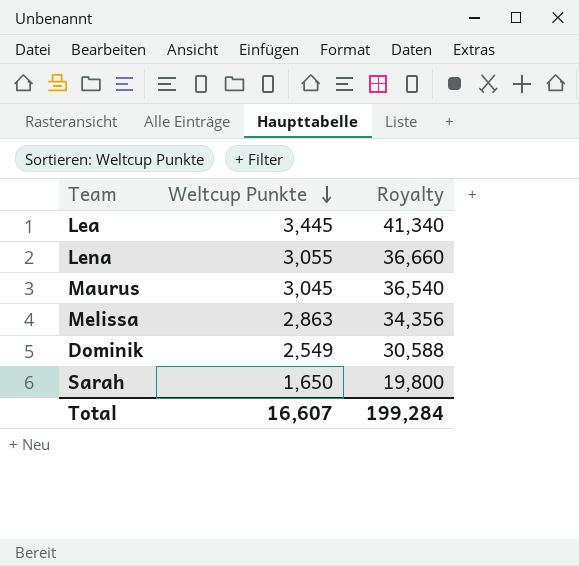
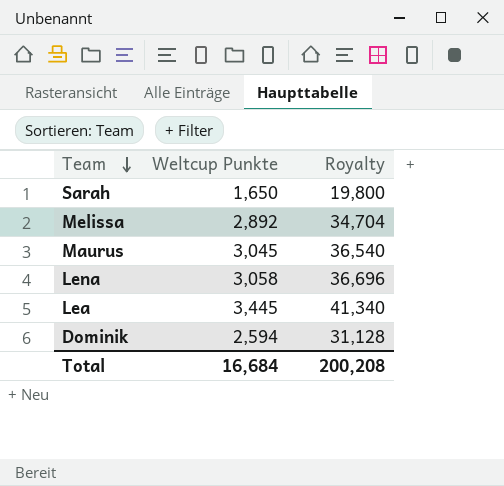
row order: Weltcup Punkte descending -> Team descending
Melissa | Weltcup Punkte: 2,863 -> 2,892
Melissa | Royalty: 34,356 -> 34,704
Lena | Weltcup Punkte: 3,055 -> 3,058
Lena | Royalty: 36,660 -> 36,696
Dominik | Weltcup Punkte: 2,549 -> 2,594
Dominik | Royalty: 30,588 -> 31,128
Total | Weltcup Punkte: 16,607 -> 16,684
Total | Royalty: 199,284 -> 200,208

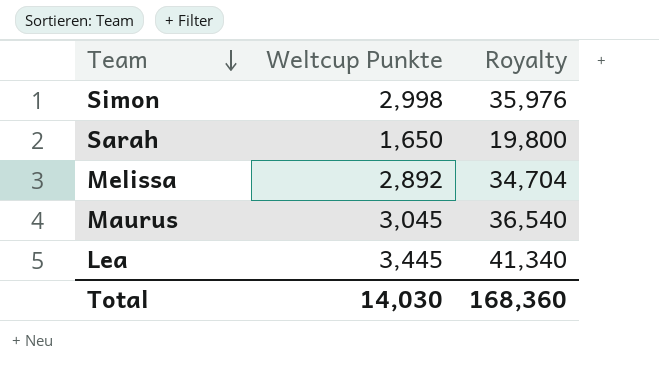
row Lena: 3,058 | 36,696 -> none
row Dominik: 2,594 | 31,128 -> none
row Simon: none -> 2,998 | 35,976
Total | Weltcup Punkte: 16,684 -> 14,030
Total | Royalty: 200,208 -> 168,360

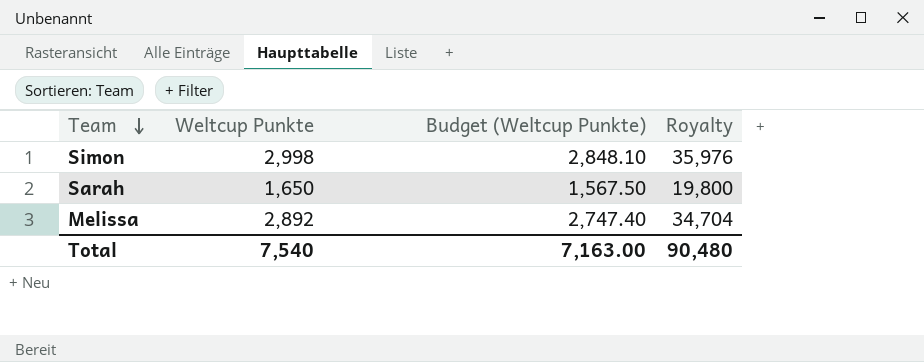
column Budget (Weltcup Punkte) | formula: none -> [Weltcup Punkte] * 0.95
row Maurus: 3,045 | 36,540 -> none
row Lea: 3,445 | 41,340 -> none
Total | Weltcup Punkte: 14,030 -> 7,540
Total | Royalty: 168,360 -> 90,480

